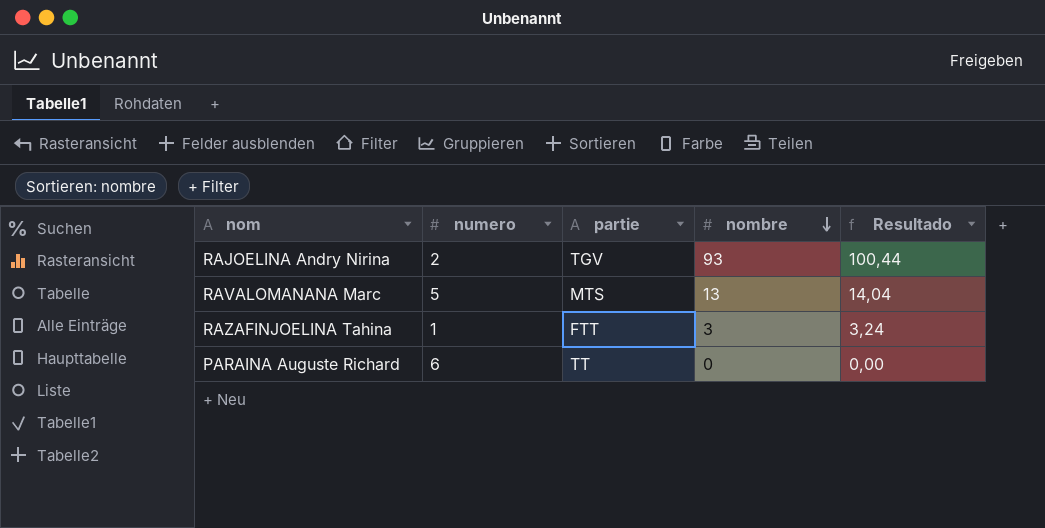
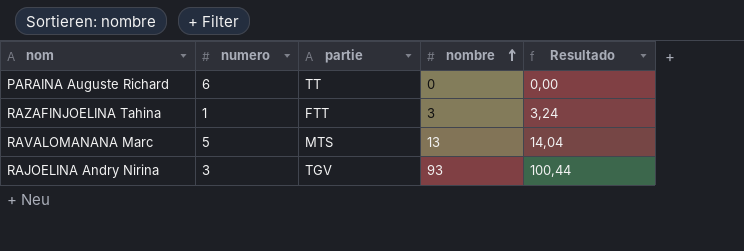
row order: nombre descending -> nombre ascending
RAJOELINA Andry Nirina | numero: 2 -> 3

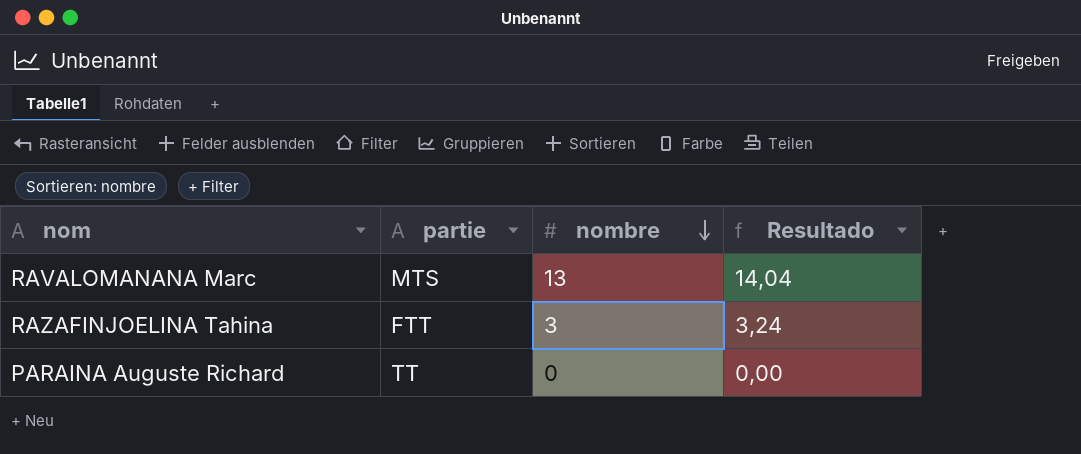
row order: nombre ascending -> nombre descending
column numero | position: 2 -> none
row RAJOELINA Andry Nirina: 3 | TGV | 93 | 100,44 -> none

